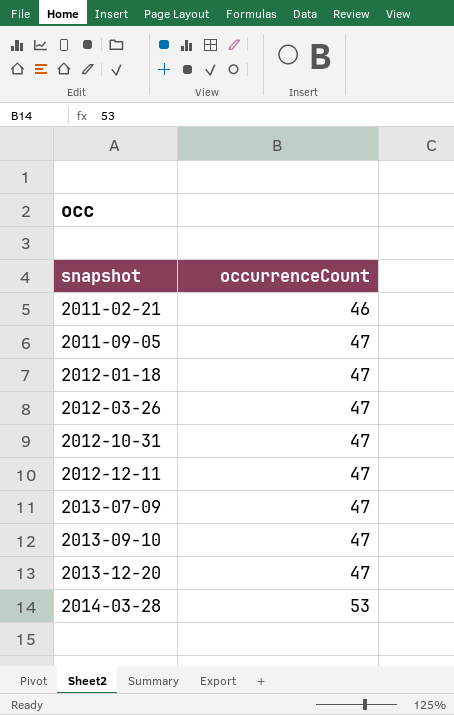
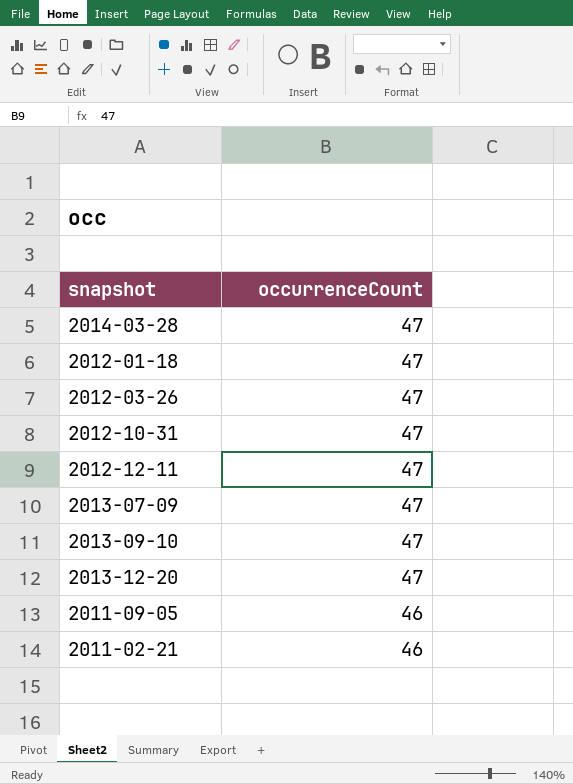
row order: snapshot ascending -> occurrenceCount descending
2014-03-28 | occurrenceCount: 53 -> 47
2011-09-05 | occurrenceCount: 47 -> 46

